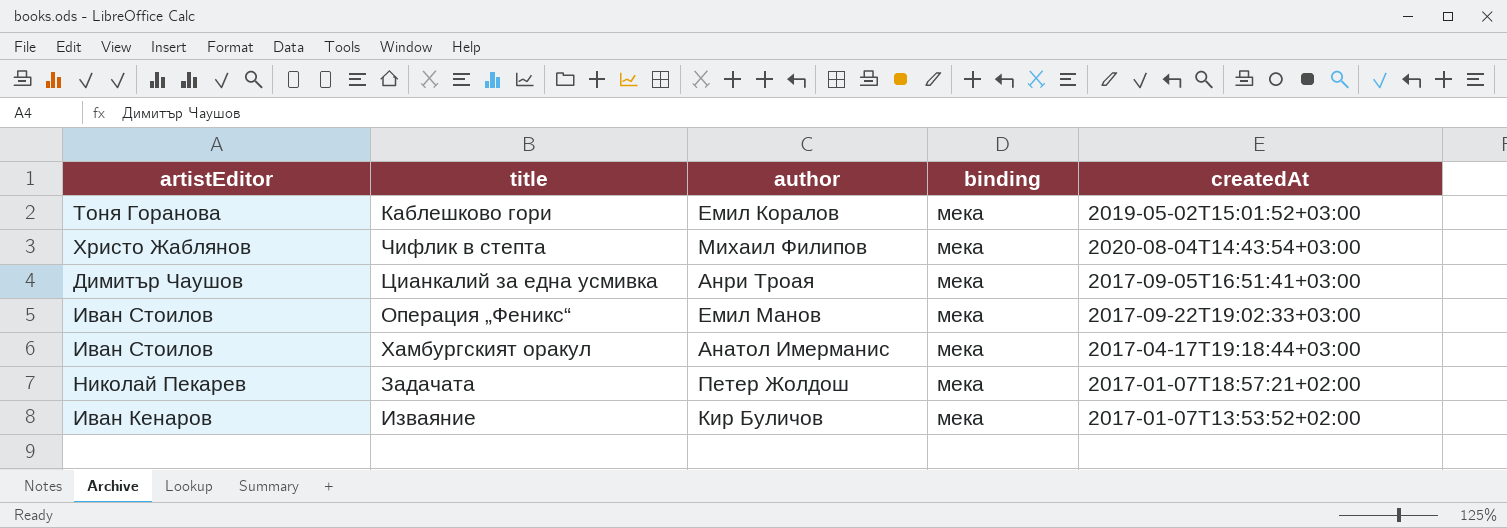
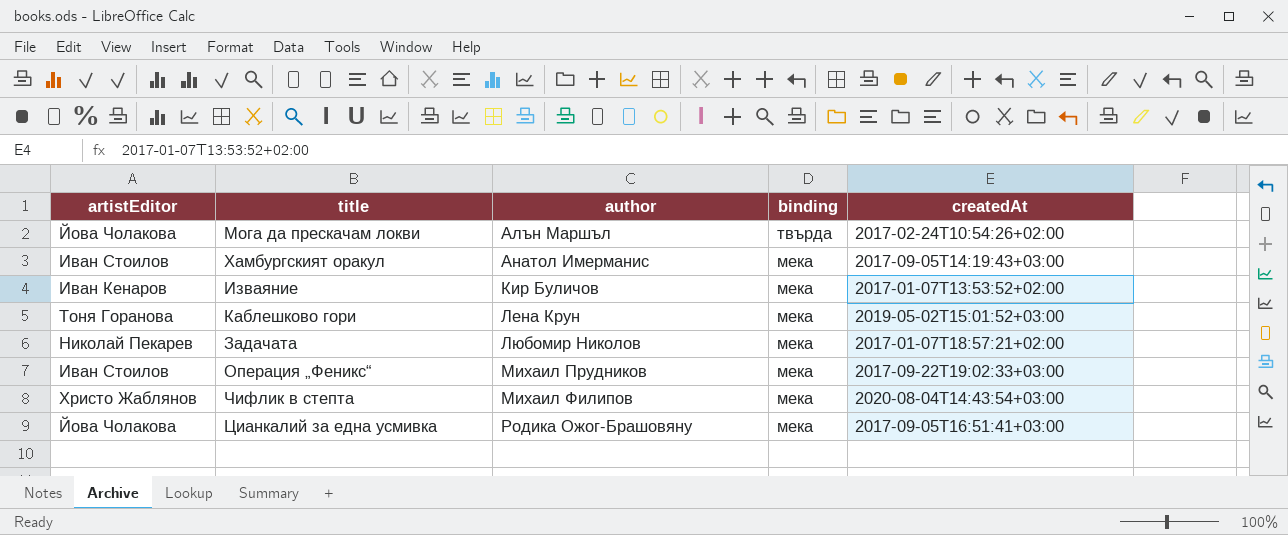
row order: none -> author ascending
row Мога да прескачам локви: none -> Йова Чолакова | Алън Маршъл | твърда | 2017-02-24T10:54:26+02:00
Хамбургският оракул | createdAt: 2017-04-17T19:18:44+03:00 -> 2017-09-05T14:19:43+03:00
Каблешково гори | author: Емил Коралов -> Лена Крун
Задачата | author: Петер Жолдош -> Любомир Николов
Операция „Феникс“ | author: Емил Манов -> Михаил Прудников
Цианкалий за една усмивка | artistEditor: Димитър Чаушов -> Йова Чолакова
Цианкалий за една усмивка | author: Анри Троая -> Родика Ожог-Брашовяну

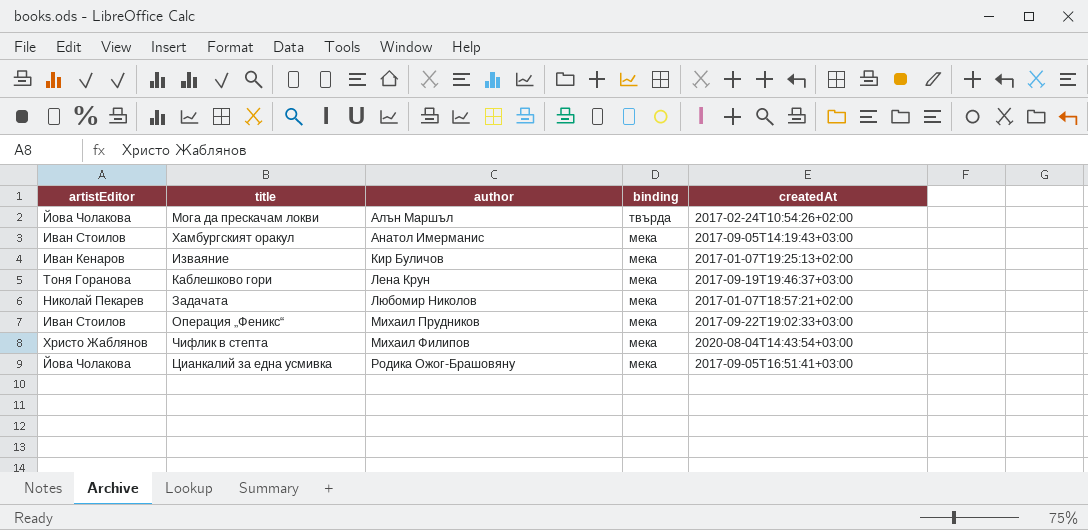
Изваяние | createdAt: 2017-01-07T13:53:52+02:00 -> 2017-01-07T19:25:13+02:00
Каблешково гори | createdAt: 2019-05-02T15:01:52+03:00 -> 2017-09-19T19:46:37+03:00

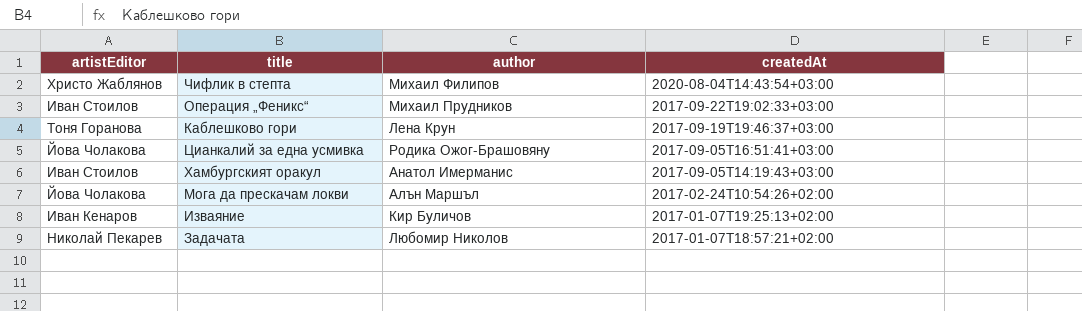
row order: author ascending -> createdAt descending
column binding | position: 4 -> none

